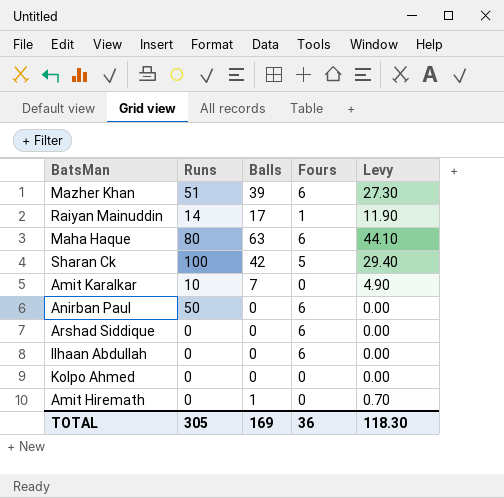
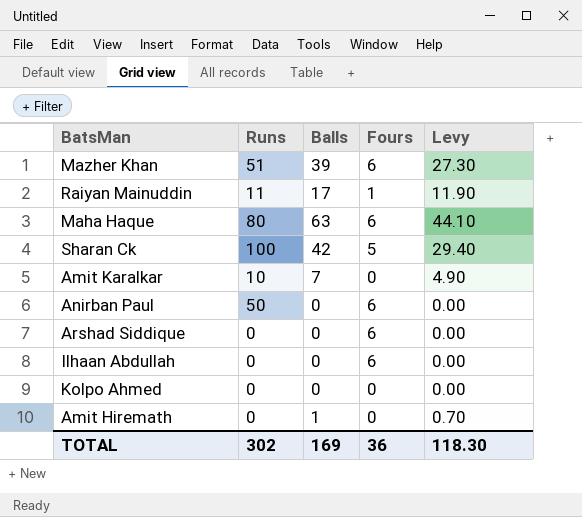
Raiyan Mainuddin | Runs: 14 -> 11
TOTAL | Runs: 305 -> 302

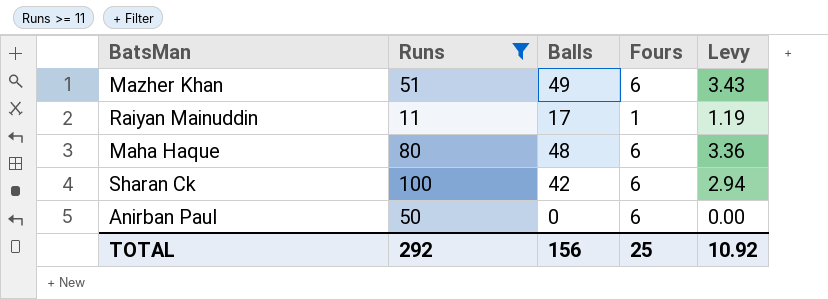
filter: none -> Runs >= 11
column Levy | formula: [Balls] * 0.7 -> [Balls] * 0.07
Mazher Khan | Balls: 39 -> 49
Maha Haque | Balls: 63 -> 48
Sharan Ck | Fours: 5 -> 6
TOTAL | Runs: 302 -> 292
TOTAL | Balls: 169 -> 156
TOTAL | Fours: 36 -> 25
TOTAL | Levy: 118.30 -> 10.92

